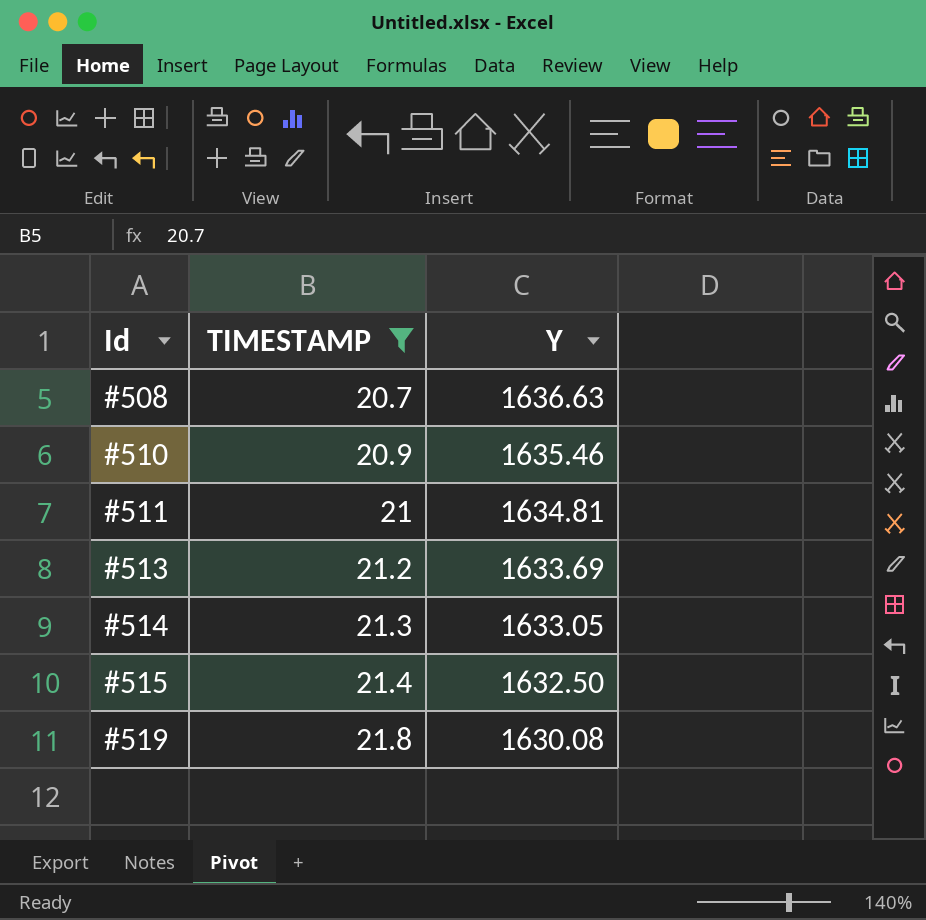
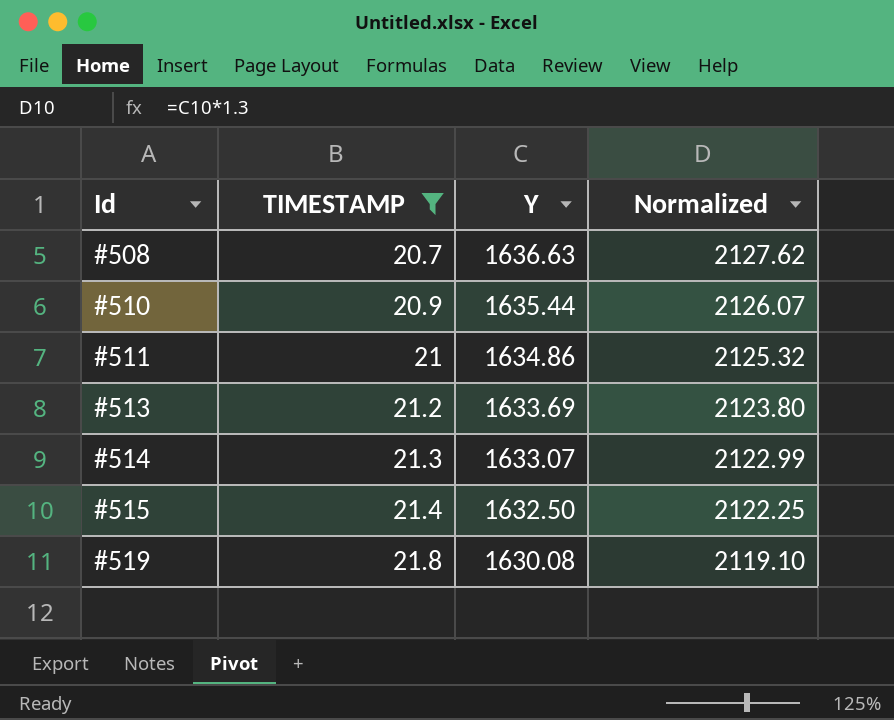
column Normalized | formula: none -> [Y] * 1.3
#510 | Y: 1635.46 -> 1635.44
#511 | Y: 1634.81 -> 1634.86
#514 | Y: 1633.05 -> 1633.07

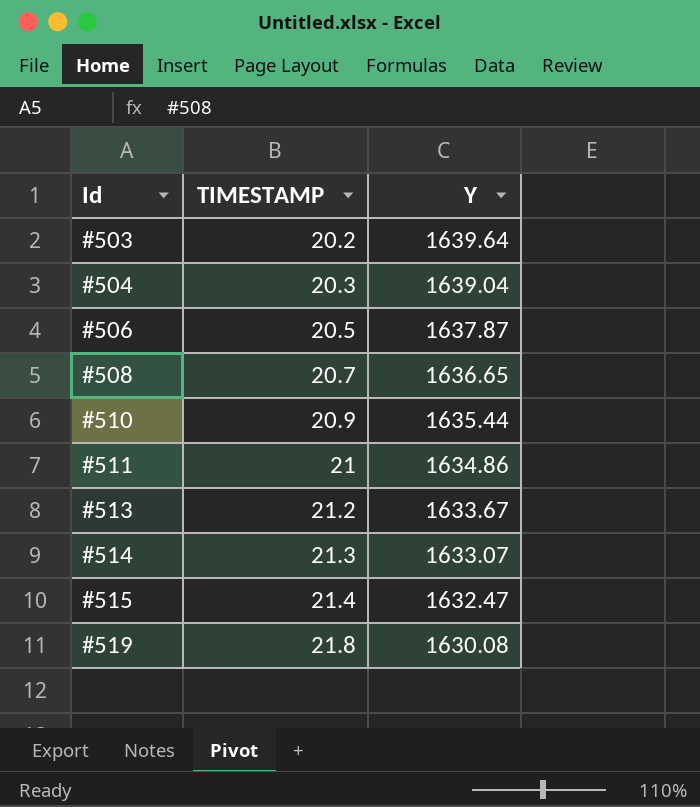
filter: TIMESTAMP >= 20.7 -> none
column Normalized | formula: [Y] * 1.3 -> none
#508 | Y: 1636.63 -> 1636.65
#513 | Y: 1633.69 -> 1633.67
#515 | Y: 1632.50 -> 1632.47

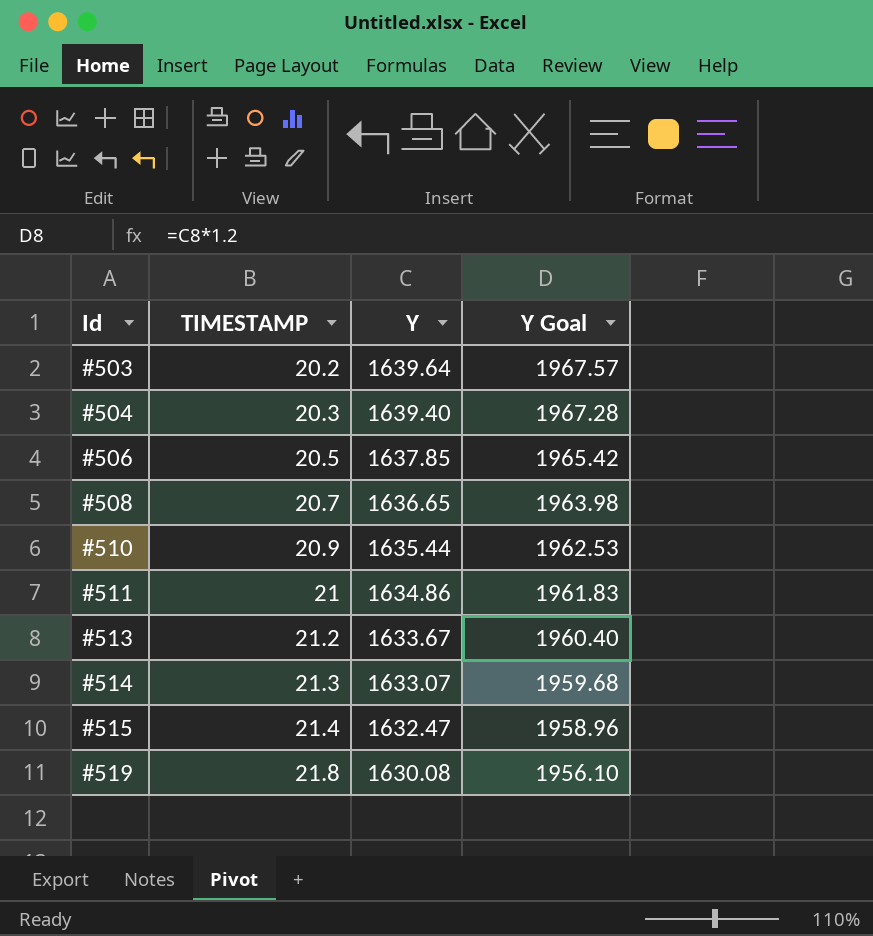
column Y Goal | formula: none -> [Y] * 1.2
#504 | Y: 1639.04 -> 1639.40
#506 | Y: 1637.87 -> 1637.85

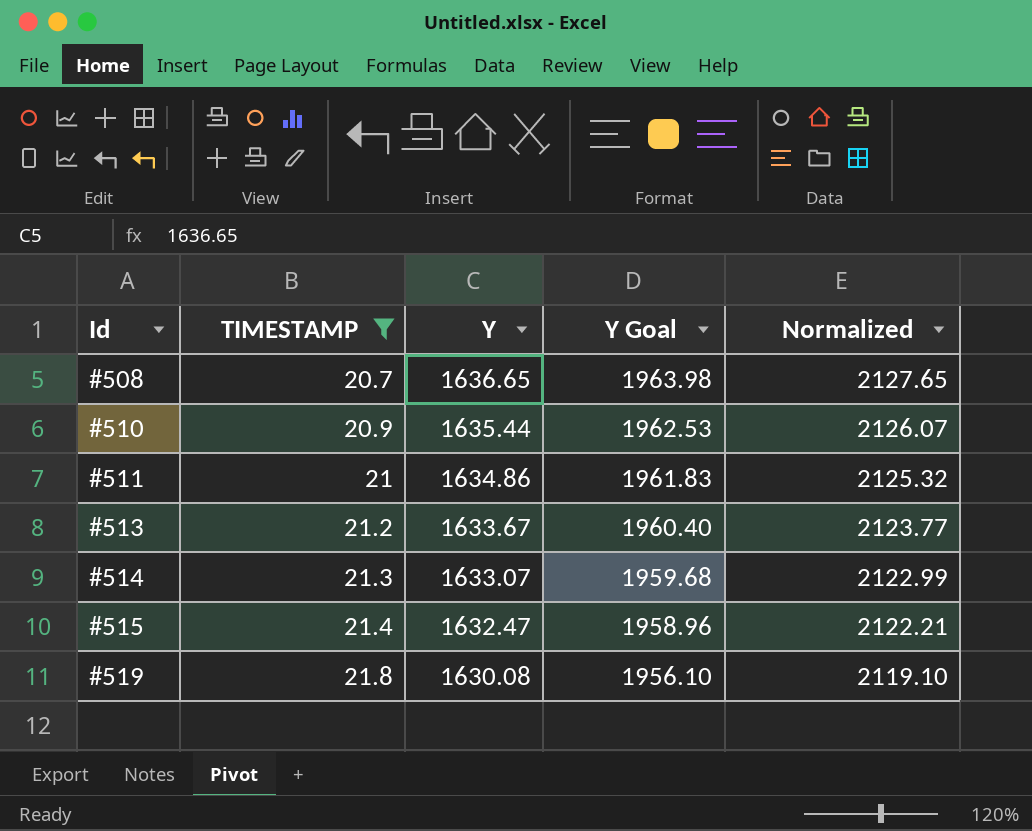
filter: none -> TIMESTAMP >= 20.7
column Normalized | formula: none -> [Y] * 1.3

